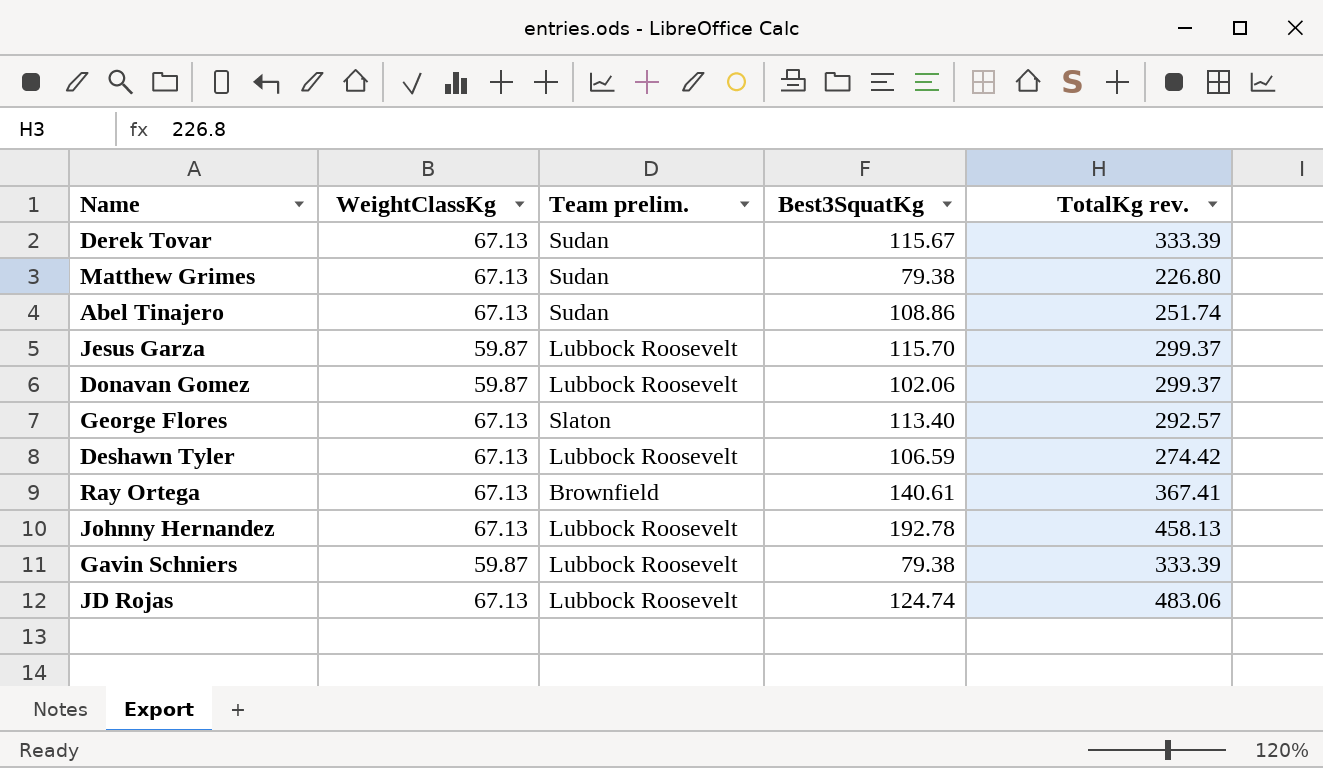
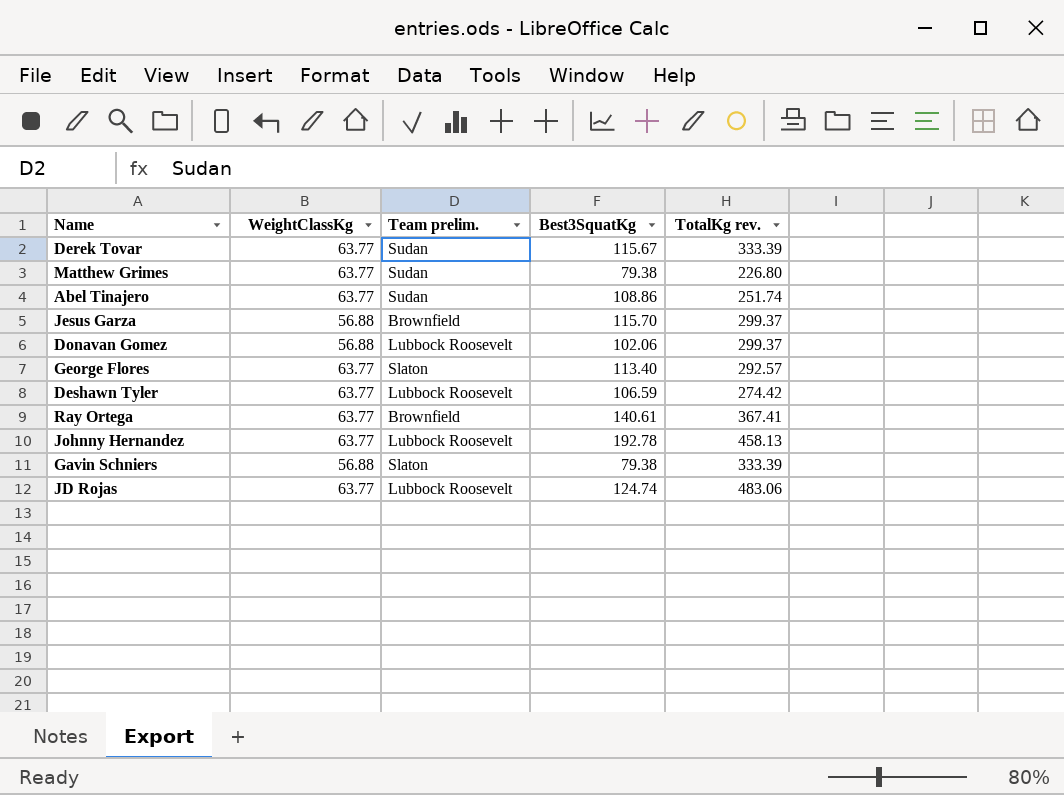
Derek Tovar | WeightClassKg: 67.13 -> 63.77
Matthew Grimes | WeightClassKg: 67.13 -> 63.77
Abel Tinajero | WeightClassKg: 67.13 -> 63.77
Jesus Garza | WeightClassKg: 59.87 -> 56.88
Jesus Garza | Team prelim.: Lubbock Roosevelt -> Brownfield
Donavan Gomez | WeightClassKg: 59.87 -> 56.88
George Flores | WeightClassKg: 67.13 -> 63.77
Deshawn Tyler | WeightClassKg: 67.13 -> 63.77
Ray Ortega | WeightClassKg: 67.13 -> 63.77
Johnny Hernandez | WeightClassKg: 67.13 -> 63.77
Gavin Schniers | WeightClassKg: 59.87 -> 56.88
Gavin Schniers | Team prelim.: Lubbock Roosevelt -> Slaton
JD Rojas | WeightClassKg: 67.13 -> 63.77

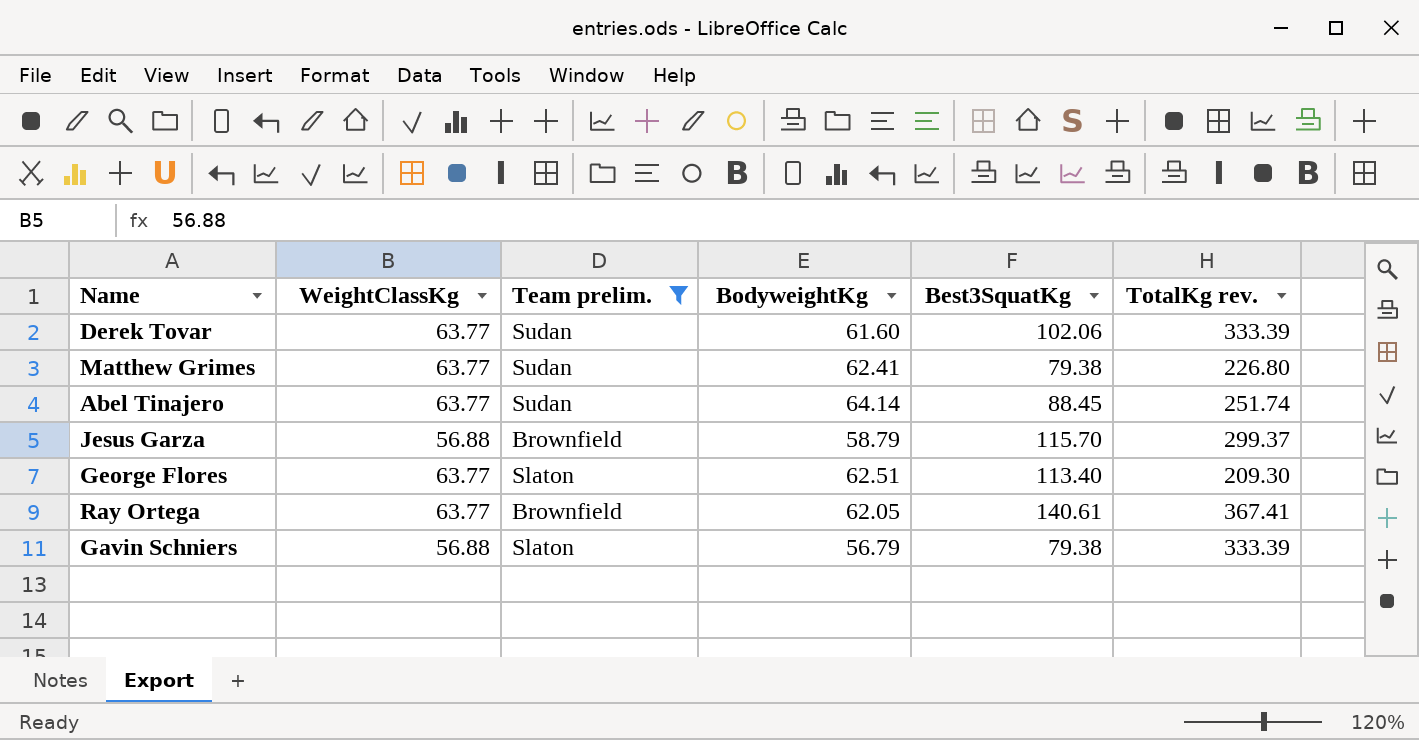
filter: none -> Team prelim. != Lubbock Roosevelt
column BodyweightKg | position: none -> 4
Derek Tovar | Best3SquatKg: 115.67 -> 102.06
Abel Tinajero | Best3SquatKg: 108.86 -> 88.45
George Flores | TotalKg rev.: 292.57 -> 209.30

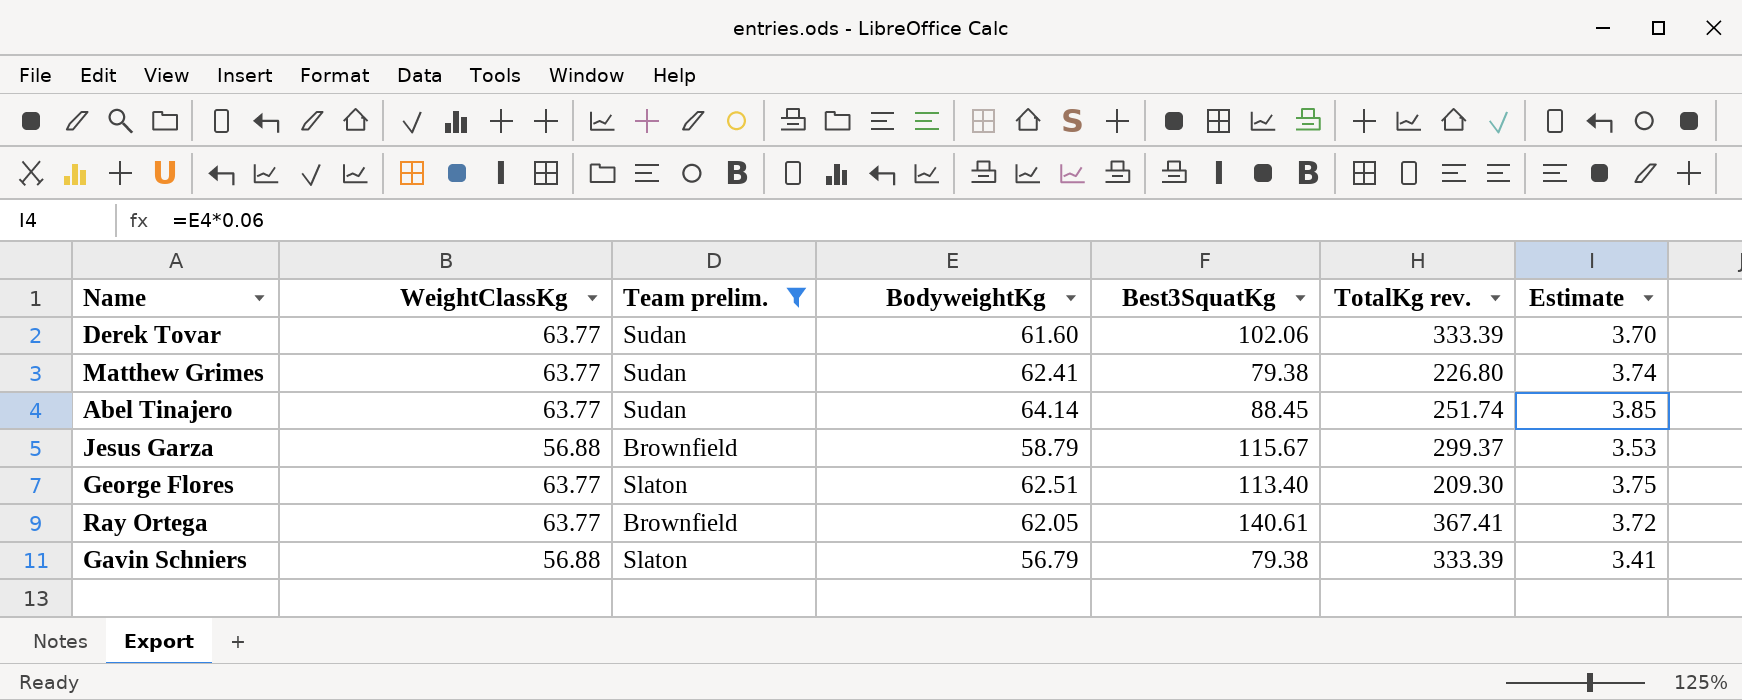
column Estimate | formula: none -> [BodyweightKg] * 0.06
Jesus Garza | Best3SquatKg: 115.70 -> 115.67

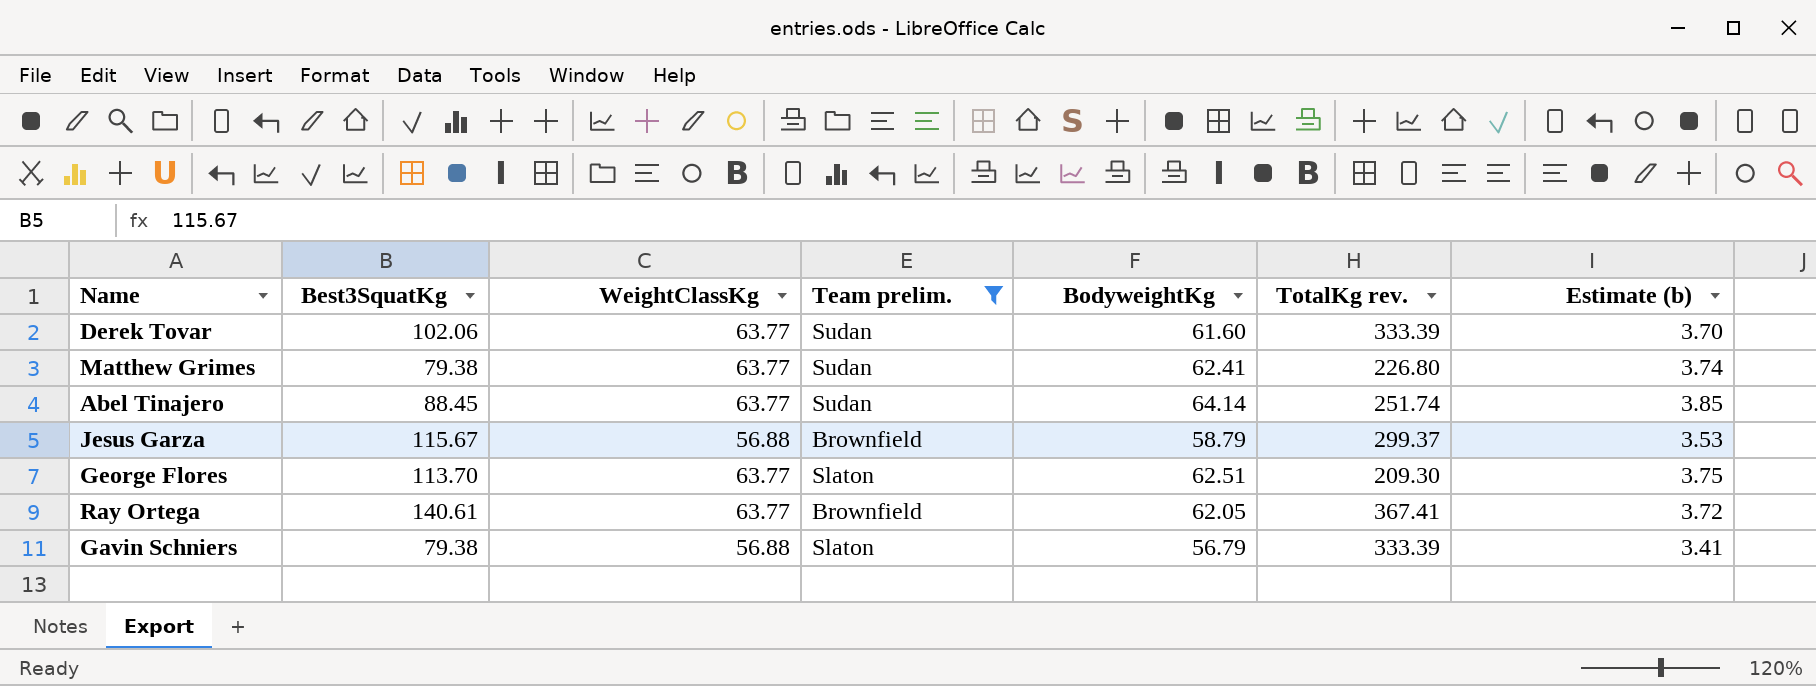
column Best3SquatKg | position: 5 -> 2
column name: Estimate -> Estimate (b)
George Flores | Best3SquatKg: 113.40 -> 113.70

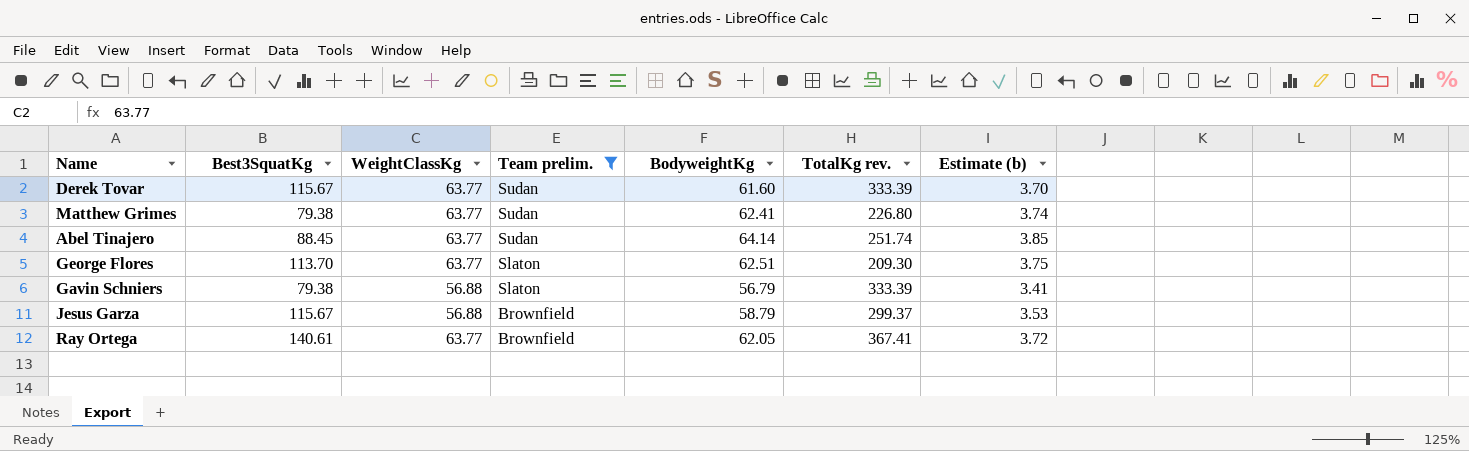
row order: none -> Team prelim. descending
Derek Tovar | Best3SquatKg: 102.06 -> 115.67

